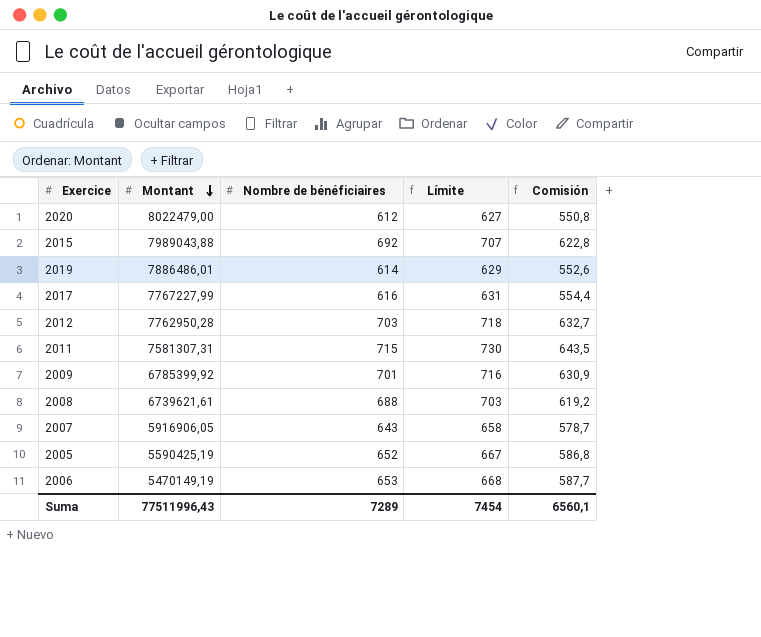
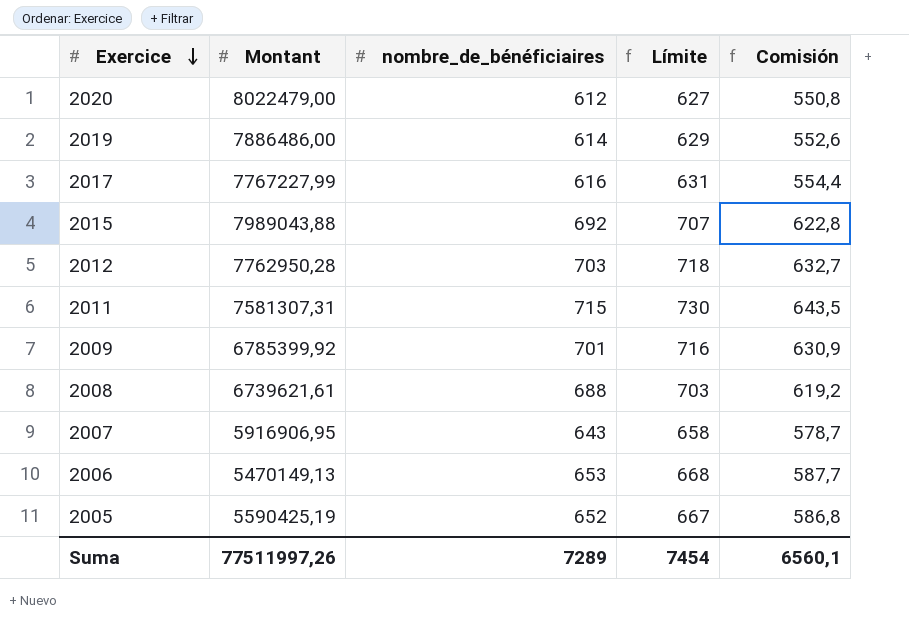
row order: Montant descending -> Exercice descending
column name: Nombre de bénéficiaires -> nombre_de_bénéficiaires
2019 | Montant: 7886486,01 -> 7886486,00
2007 | Montant: 5916906,05 -> 5916906,95
2006 | Montant: 5470149,19 -> 5470149,13
Suma | Montant: 77511996,43 -> 77511997,26

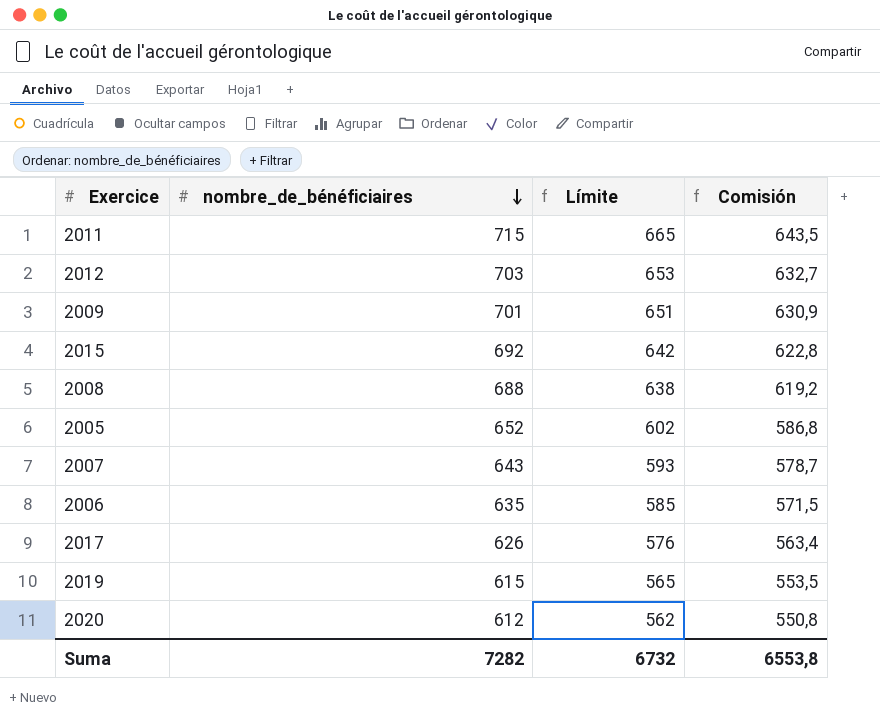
row order: Exercice descending -> nombre_de_bénéficiaires descending
column Montant | position: 2 -> none
column Límite | formula: [nombre_de_bénéficiaires] + 15 -> [nombre_de_bénéficiaires] - 50
2006 | nombre_de_bénéficiaires: 653 -> 635
2006 | Comisión: 587,7 -> 571,5
2017 | nombre_de_bénéficiaires: 616 -> 626
2017 | Comisión: 554,4 -> 563,4
2019 | nombre_de_bénéficiaires: 614 -> 615
2019 | Comisión: 552,6 -> 553,5
Suma | nombre_de_bénéficiaires: 7289 -> 7282
Suma | Límite: 7454 -> 6732
Suma | Comisión: 6560,1 -> 6553,8

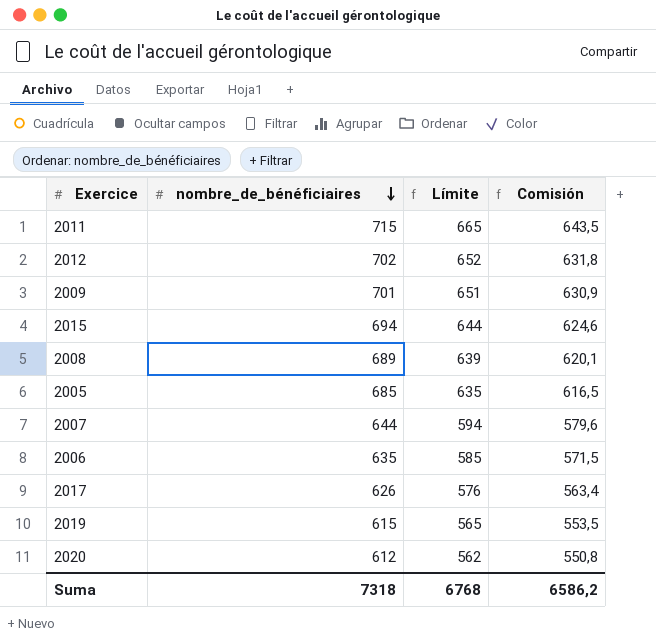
2012 | nombre_de_bénéficiaires: 703 -> 702
2012 | Límite: 653 -> 652
2012 | Comisión: 632,7 -> 631,8
2015 | nombre_de_bénéficiaires: 692 -> 694
2015 | Límite: 642 -> 644
2015 | Comisión: 622,8 -> 624,6
2008 | nombre_de_bénéficiaires: 688 -> 689
2008 | Límite: 638 -> 639
2008 | Comisión: 619,2 -> 620,1
2005 | nombre_de_bénéficiaires: 652 -> 685
2005 | Límite: 602 -> 635
2005 | Comisión: 586,8 -> 616,5
2007 | nombre_de_bénéficiaires: 643 -> 644
2007 | Límite: 593 -> 594
2007 | Comisión: 578,7 -> 579,6
Suma | nombre_de_bénéficiaires: 7282 -> 7318
Suma | Límite: 6732 -> 6768
Suma | Comisión: 6553,8 -> 6586,2

